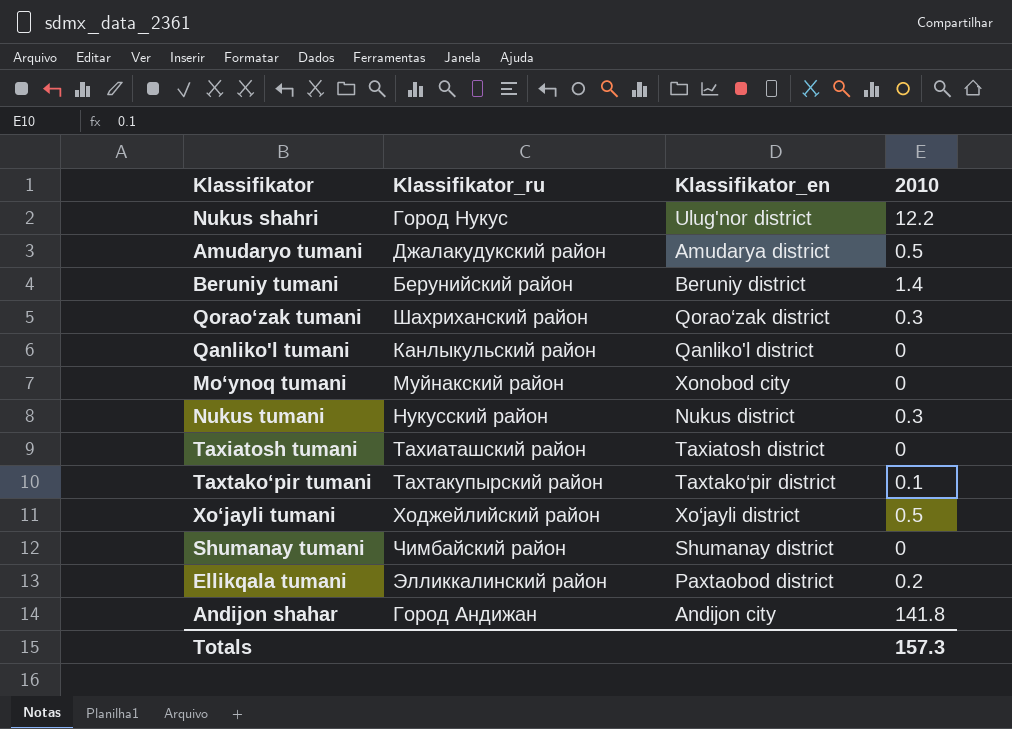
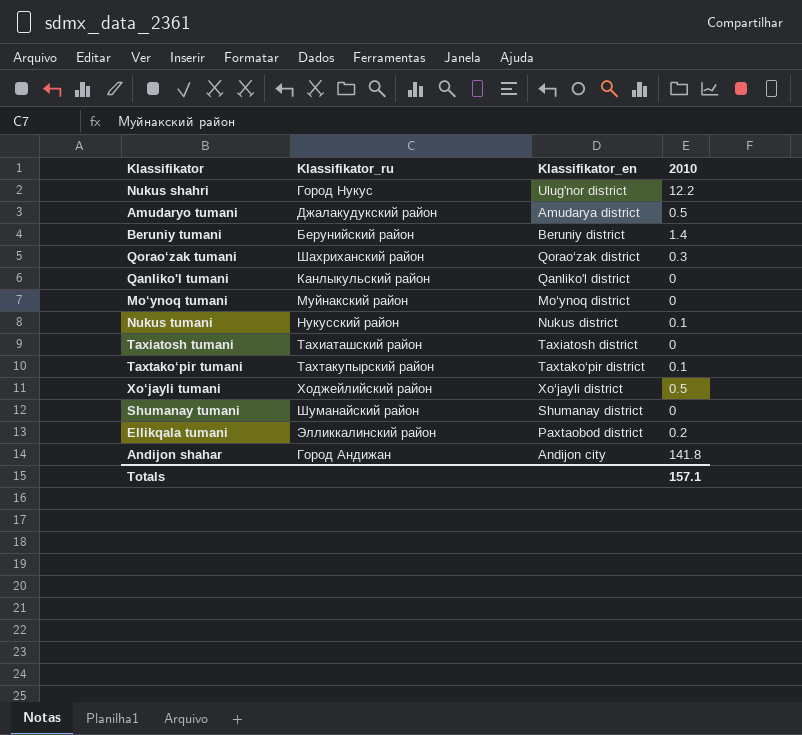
Mo‘ynoq tumani | Klassifikator_en: Xonobod city -> Mo‘ynoq district
Nukus tumani | 2010: 0.3 -> 0.1
Shumanay tumani | Klassifikator_ru: Чимбайский район -> Шуманайский район
Totals | 2010: 157.3 -> 157.1

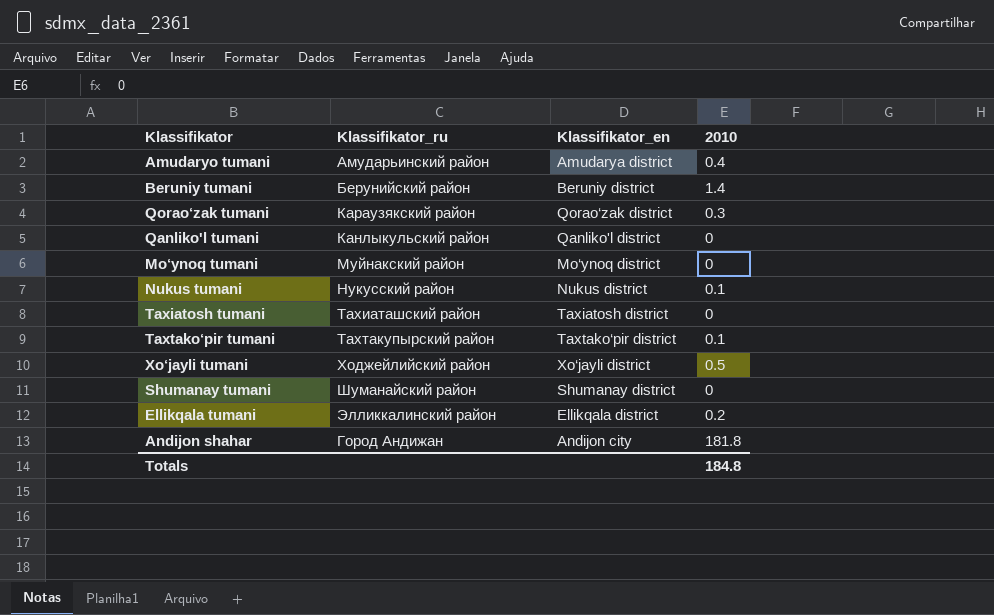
row Nukus shahri: Город Нукус | Ulug'nor district | 12.2 -> none
Amudaryo tumani | Klassifikator_ru: Джалакудукский район -> Амударьинский район
Amudaryo tumani | 2010: 0.5 -> 0.4
Qorao‘zak tumani | Klassifikator_ru: Шахриханский район -> Караузякский район
Ellikqala tumani | Klassifikator_en: Paxtaobod district -> Ellikqala district
Andijon shahar | 2010: 141.8 -> 181.8
Totals | 2010: 157.1 -> 184.8

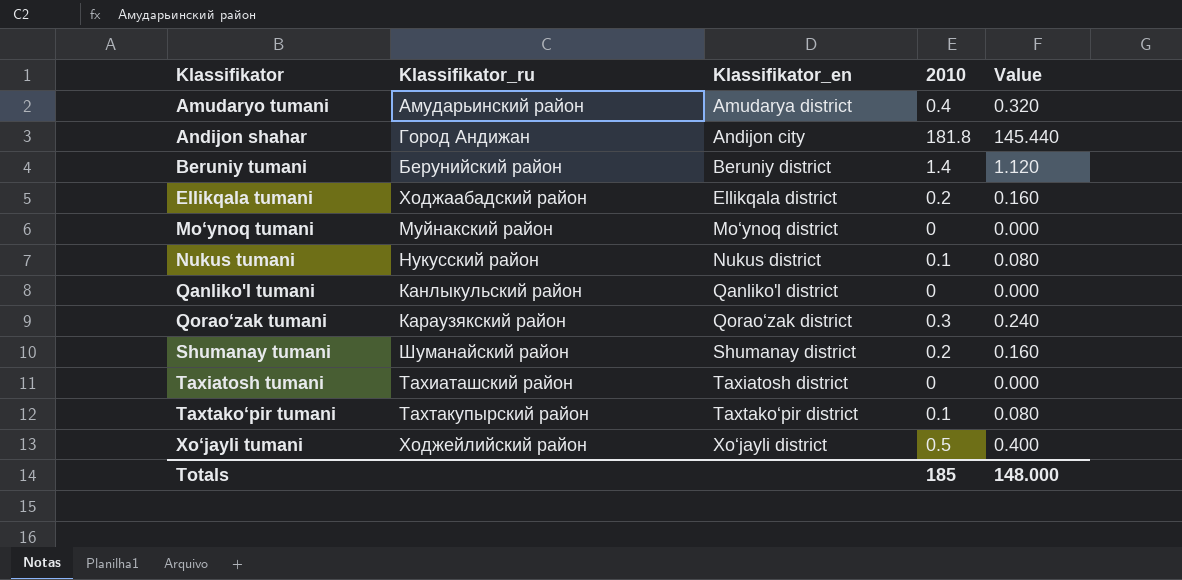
row order: none -> Klassifikator ascending
column Value | formula: none -> [2010] * 0.8
Ellikqala tumani | Klassifikator_ru: Элликкалинский район -> Ходжаабадский район
Shumanay tumani | 2010: 0 -> 0.2
Totals | 2010: 184.8 -> 185

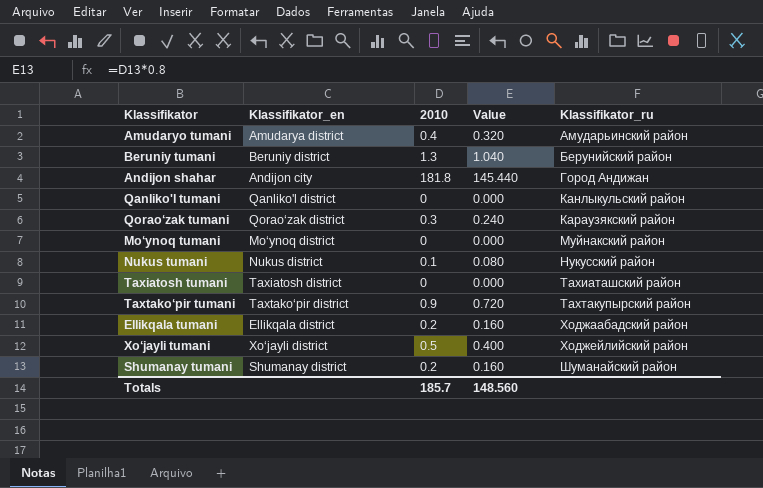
row order: Klassifikator ascending -> Klassifikator_ru ascending
column Klassifikator_ru | position: 2 -> 5
Beruniy tumani | 2010: 1.4 -> 1.3
Beruniy tumani | Value: 1.120 -> 1.040
Taxtako‘pir tumani | 2010: 0.1 -> 0.9
Taxtako‘pir tumani | Value: 0.080 -> 0.720
Totals | 2010: 185 -> 185.7
Totals | Value: 148.000 -> 148.560

